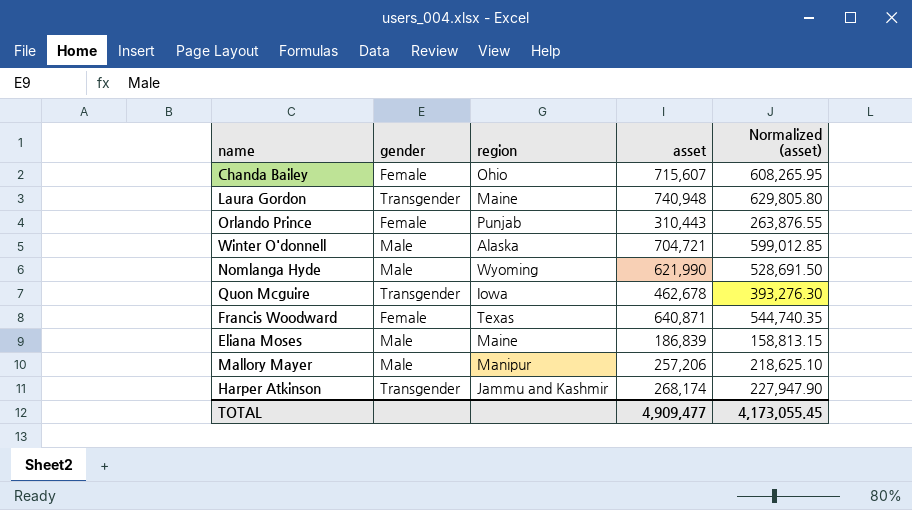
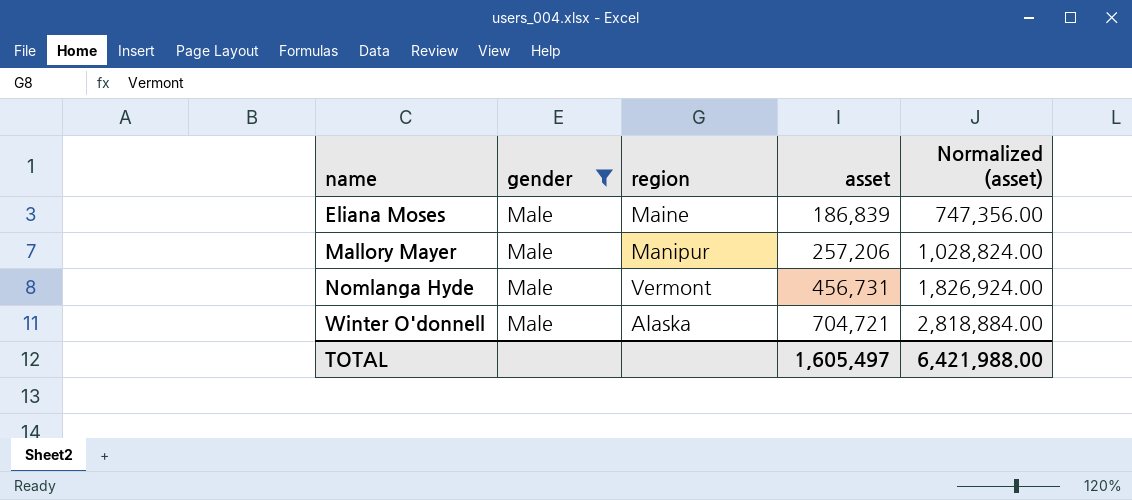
filter: none -> gender = Male
row order: none -> name ascending
column Normalized (asset) | formula: [asset] * 0.85 -> [asset] * 4
Nomlanga Hyde | region: Wyoming -> Vermont
Nomlanga Hyde | asset: 621,990 -> 456,731
TOTAL | asset: 4,909,477 -> 1,605,497
TOTAL | Normalized (asset): 4,173,055.45 -> 6,421,988.00

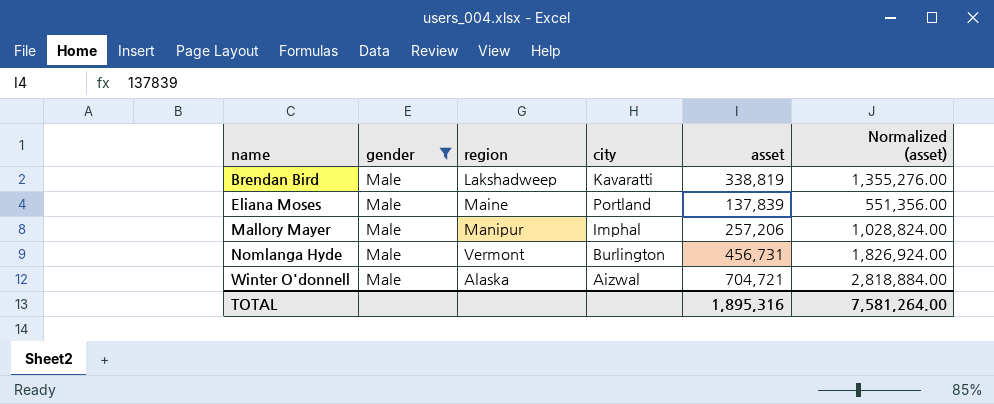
column city | position: none -> 4
row Brendan Bird: none -> Male | Lakshadweep | Kavaratti | 338,819 | 1,355,276.00
Eliana Moses | asset: 186,839 -> 137,839
Eliana Moses | Normalized (asset): 747,356.00 -> 551,356.00
TOTAL | asset: 1,605,497 -> 1,895,316
TOTAL | Normalized (asset): 6,421,988.00 -> 7,581,264.00

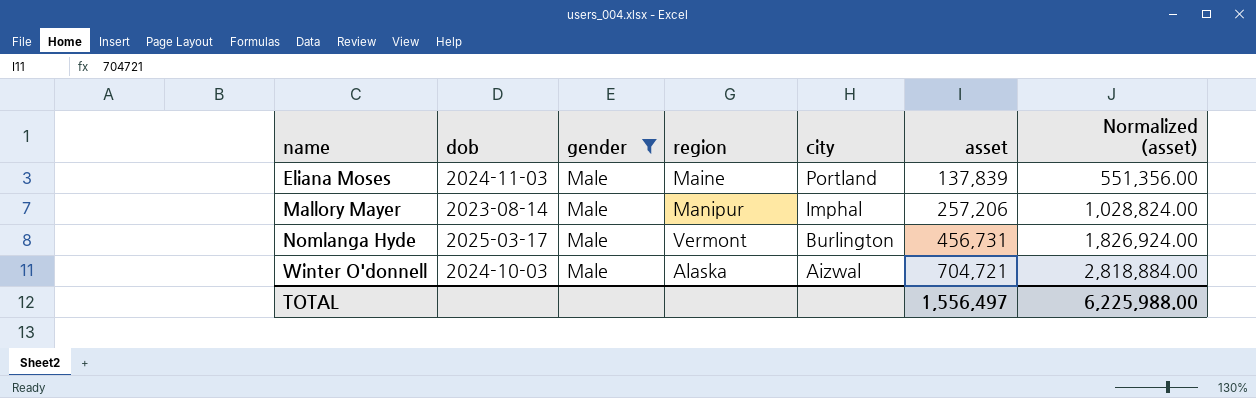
column dob | position: none -> 2
row Brendan Bird: Male | Lakshadweep | Kavaratti | 338,819 | 1,355,276.00 -> none
TOTAL | asset: 1,895,316 -> 1,556,497
TOTAL | Normalized (asset): 7,581,264.00 -> 6,225,988.00

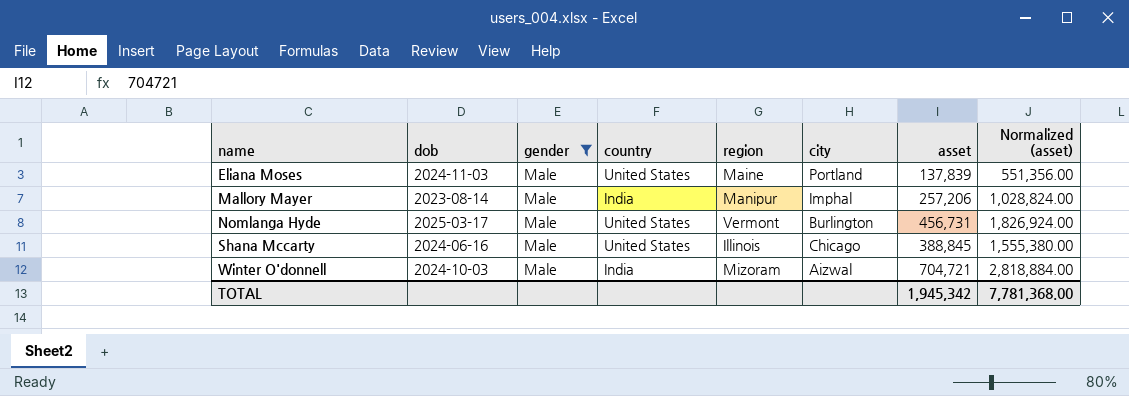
column country | position: none -> 4
row Shana Mccarty: none -> 2024-06-16 | Male | United States | Illinois | Chicago | 388,845 | 1,555,380.00
Winter O'donnell | region: Alaska -> Mizoram
TOTAL | asset: 1,556,497 -> 1,945,342
TOTAL | Normalized (asset): 6,225,988.00 -> 7,781,368.00

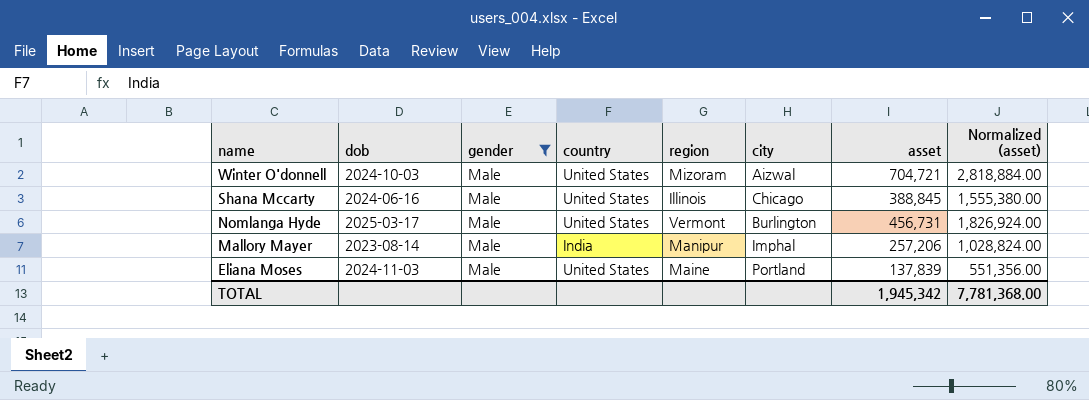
row order: name ascending -> name descending
Winter O'donnell | country: India -> United States

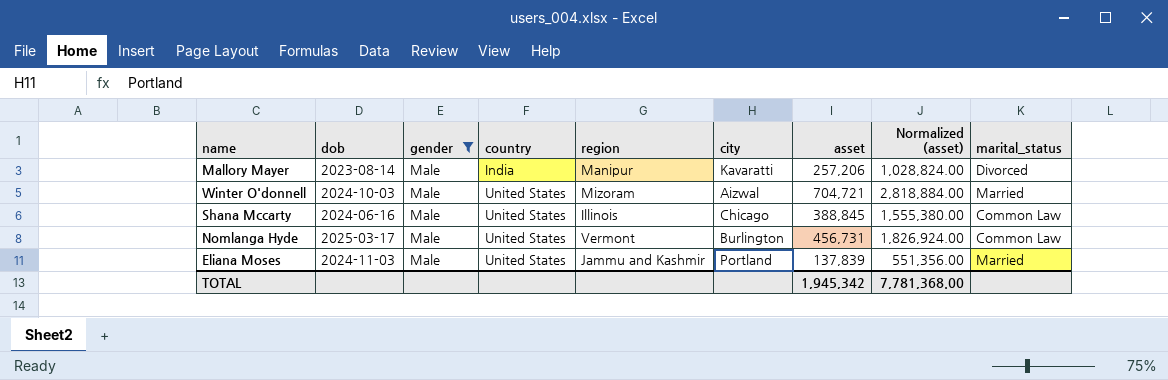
row order: name descending -> country ascending
column marital_status | position: none -> 9
Mallory Mayer | city: Imphal -> Kavaratti
Eliana Moses | region: Maine -> Jammu and Kashmir

